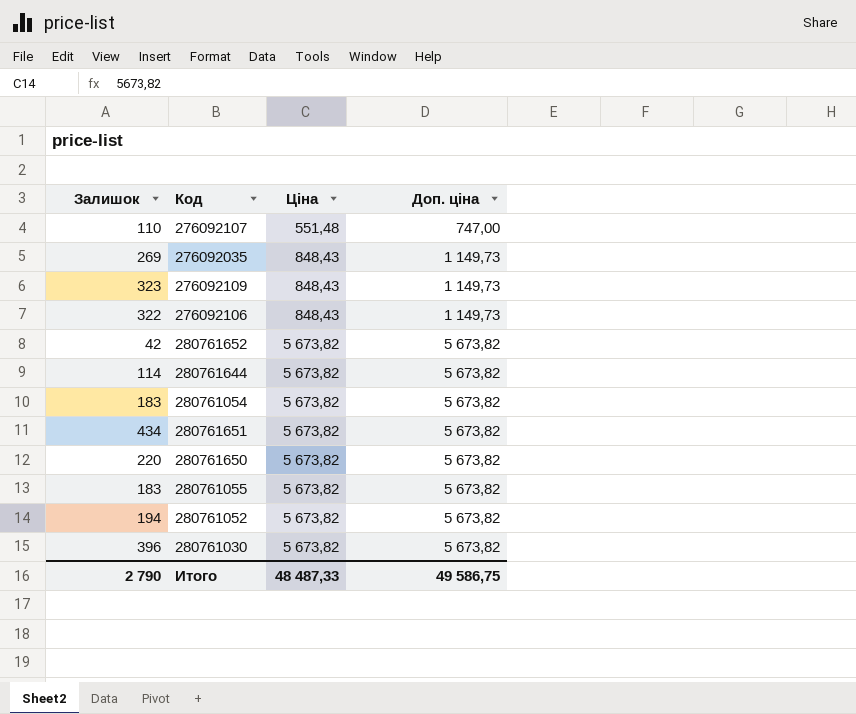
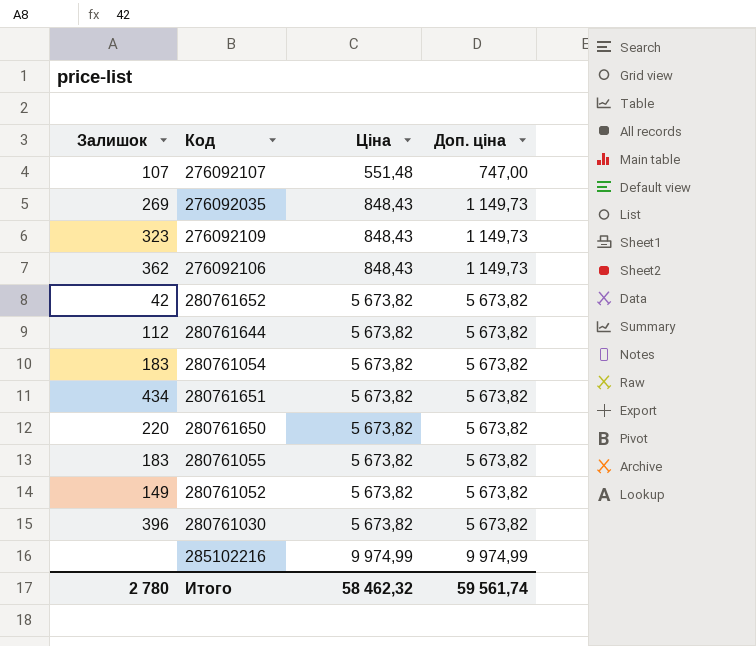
276092107 | Залишок: 110 -> 107
276092106 | Залишок: 322 -> 362
280761644 | Залишок: 114 -> 112
280761052 | Залишок: 194 -> 149
row 285102216: none -> none | 9 974,99 | 9 974,99
Итого | Залишок: 2 790 -> 2 780
Итого | Ціна: 48 487,33 -> 58 462,32
Итого | Доп. ціна: 49 586,75 -> 59 561,74

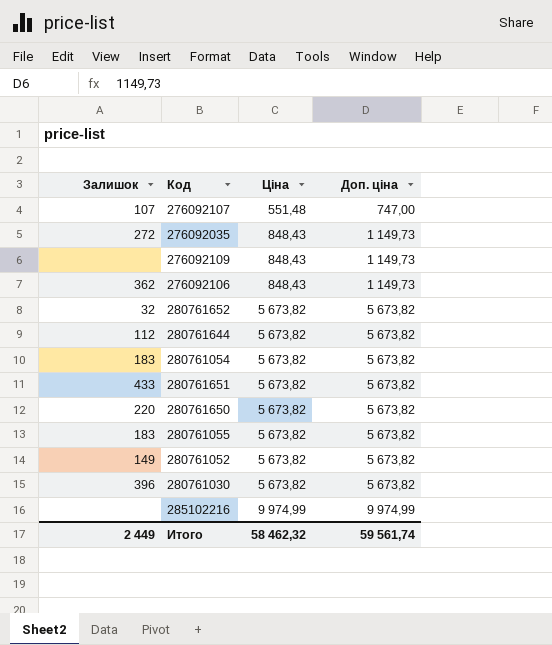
276092035 | Залишок: 269 -> 272
276092109 | Залишок: 323 -> none
280761652 | Залишок: 42 -> 32
280761651 | Залишок: 434 -> 433
Итого | Залишок: 2 780 -> 2 449

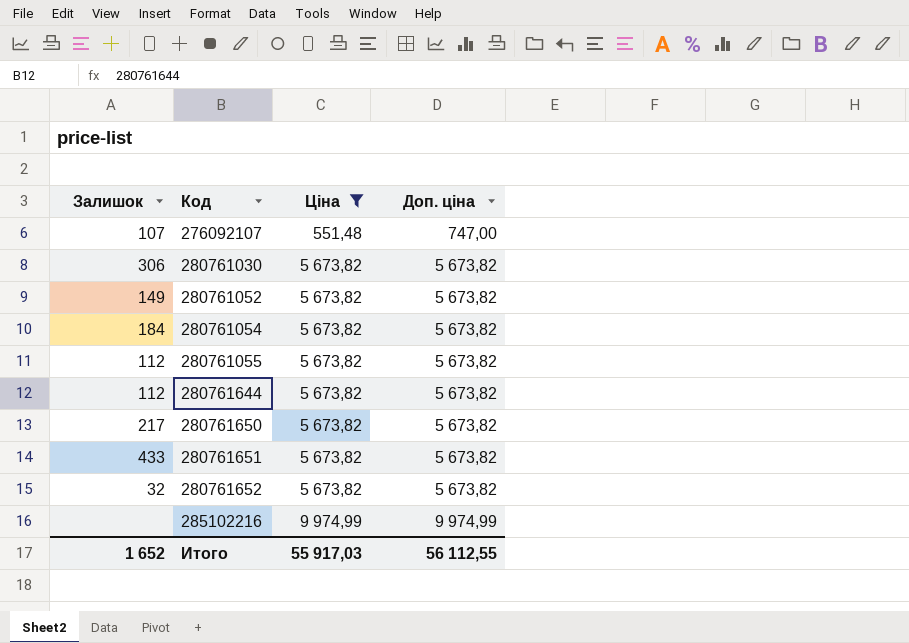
filter: none -> Ціна != 848,43
row order: Ціна ascending -> Код ascending
280761030 | Залишок: 396 -> 306
280761054 | Залишок: 183 -> 184
280761055 | Залишок: 183 -> 112
280761650 | Залишок: 220 -> 217
Итого | Залишок: 2 449 -> 1 652
Итого | Ціна: 58 462,32 -> 55 917,03
Итого | Доп. ціна: 59 561,74 -> 56 112,55

